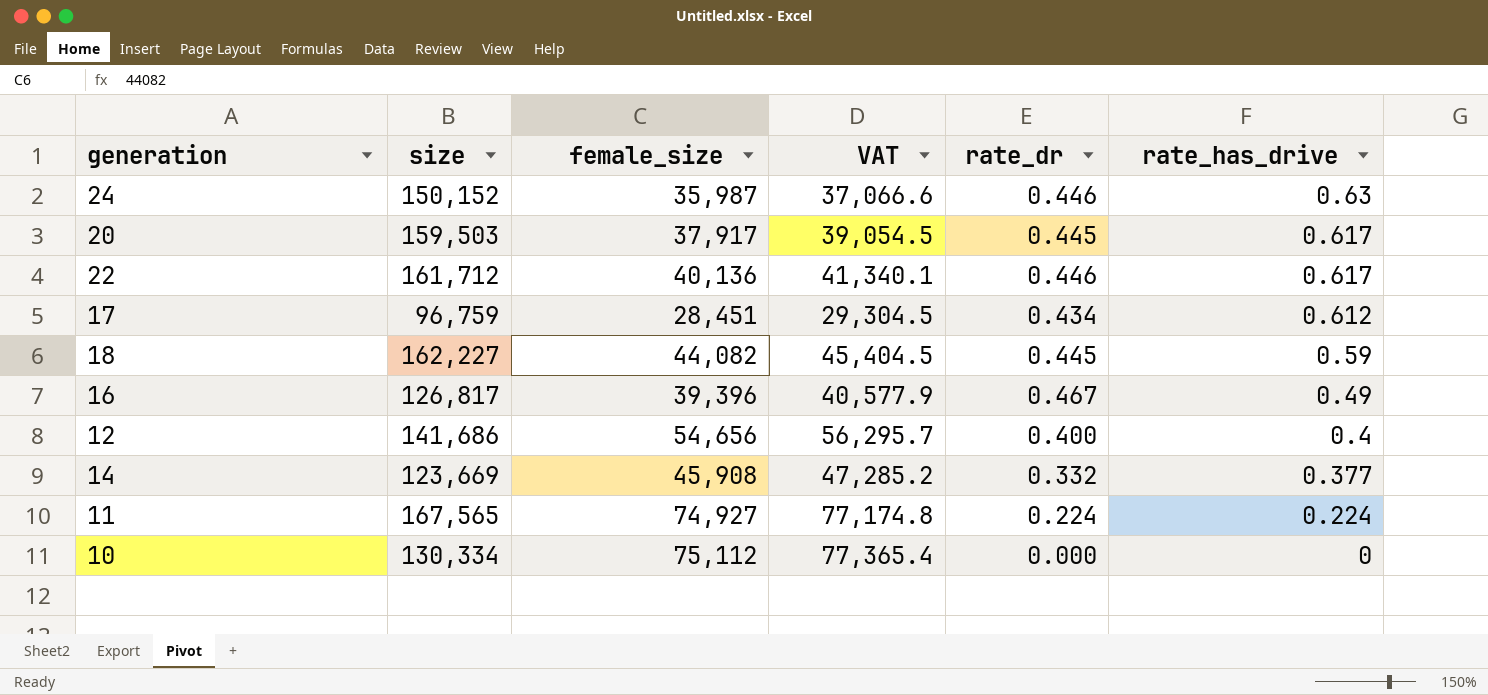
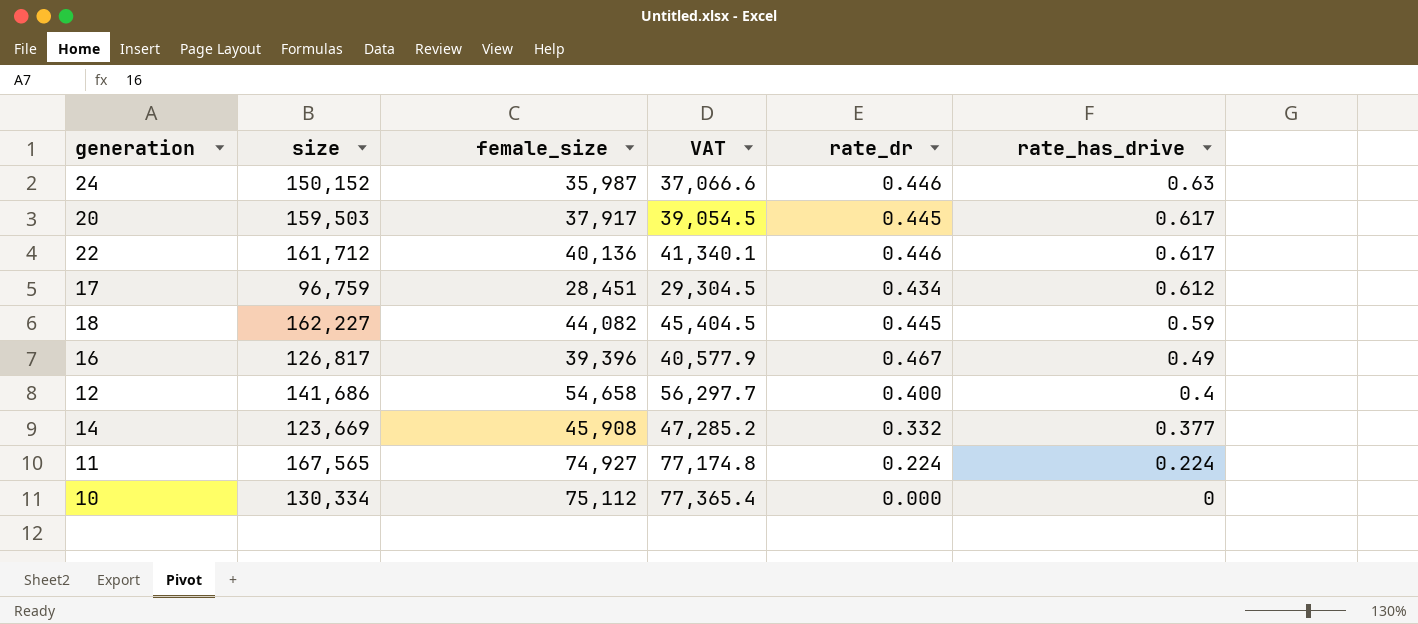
12 | female_size: 54,656 -> 54,658
12 | VAT: 56,295.7 -> 56,297.7

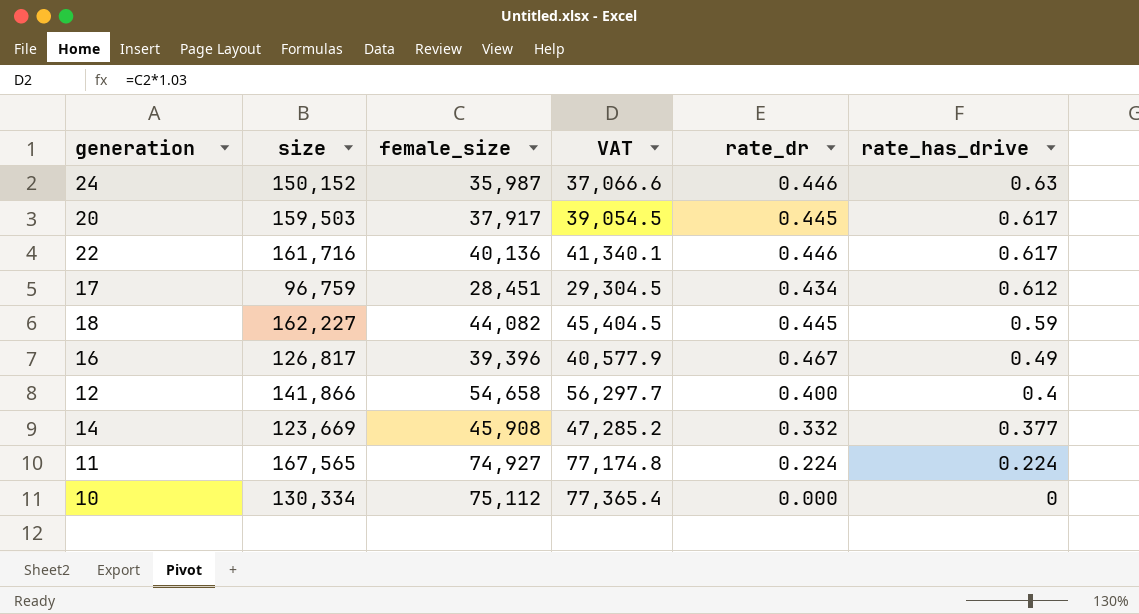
22 | size: 161,712 -> 161,716
12 | size: 141,686 -> 141,866

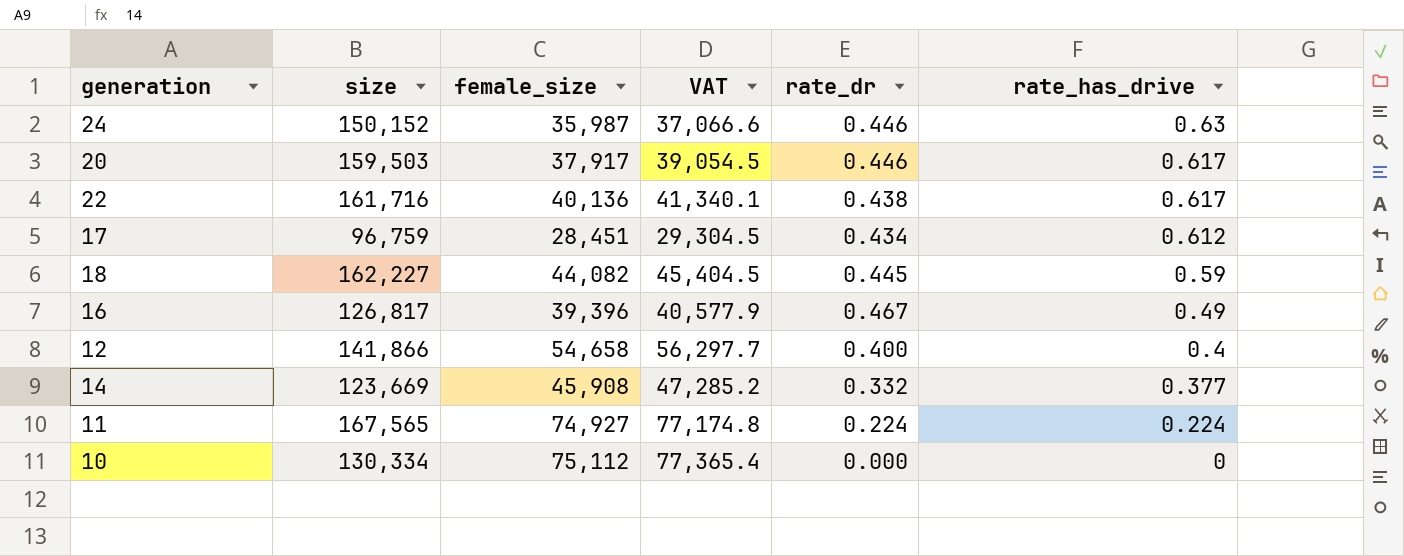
20 | rate_dr: 0.445 -> 0.446
22 | rate_dr: 0.446 -> 0.438

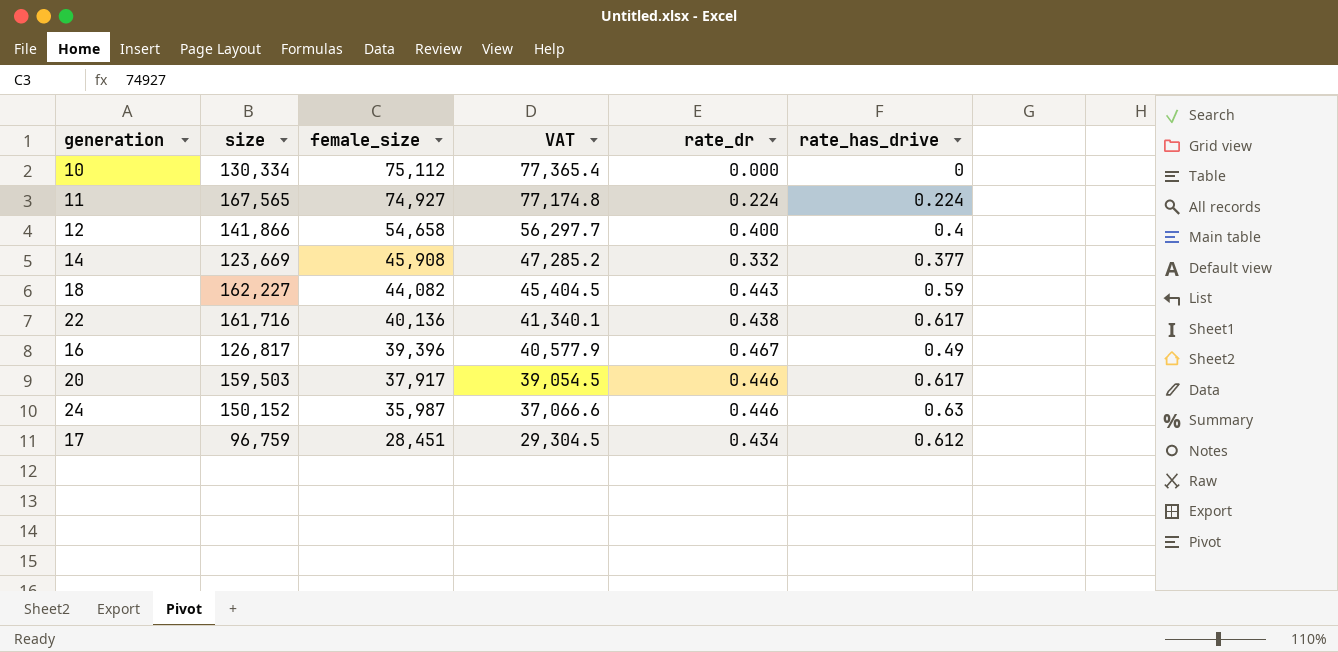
row order: rate_has_drive descending -> female_size descending
18 | rate_dr: 0.445 -> 0.443

